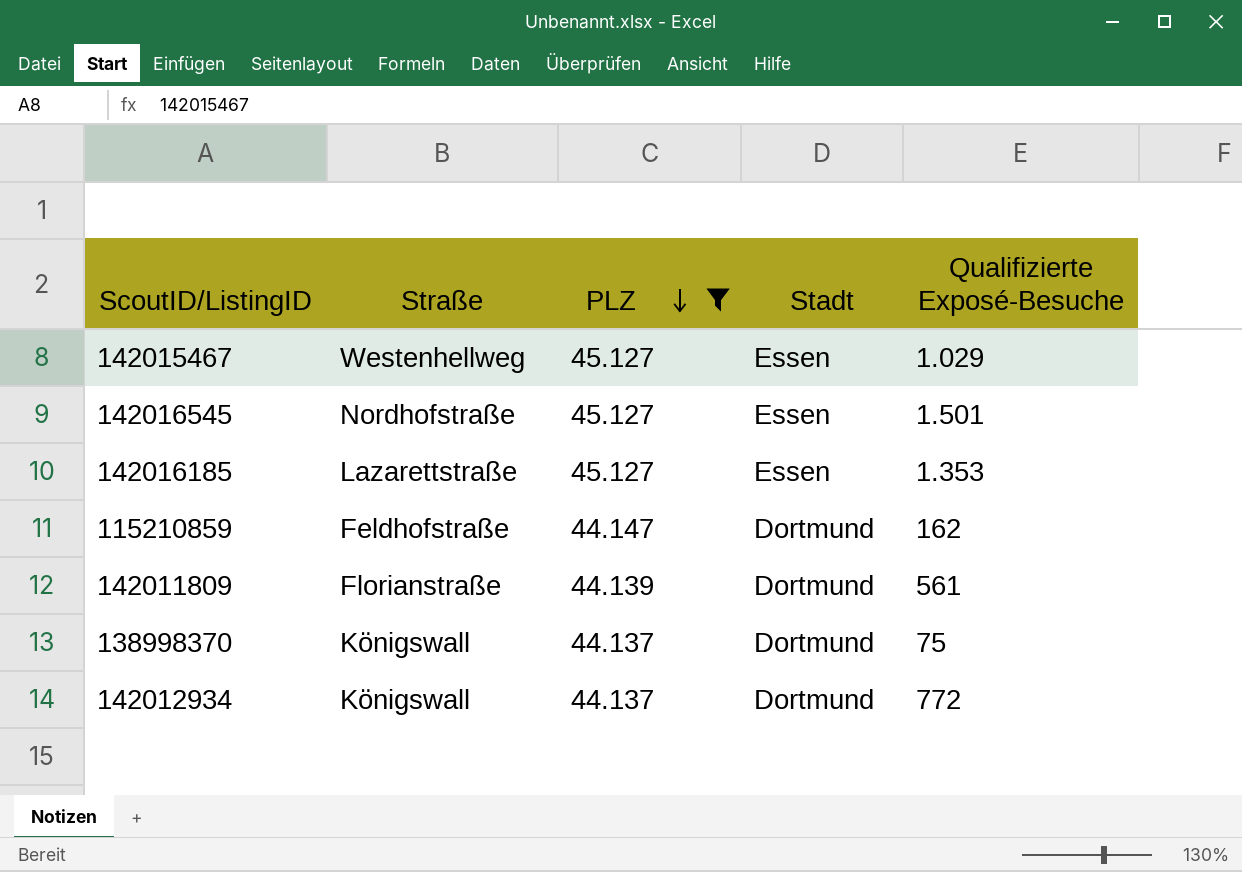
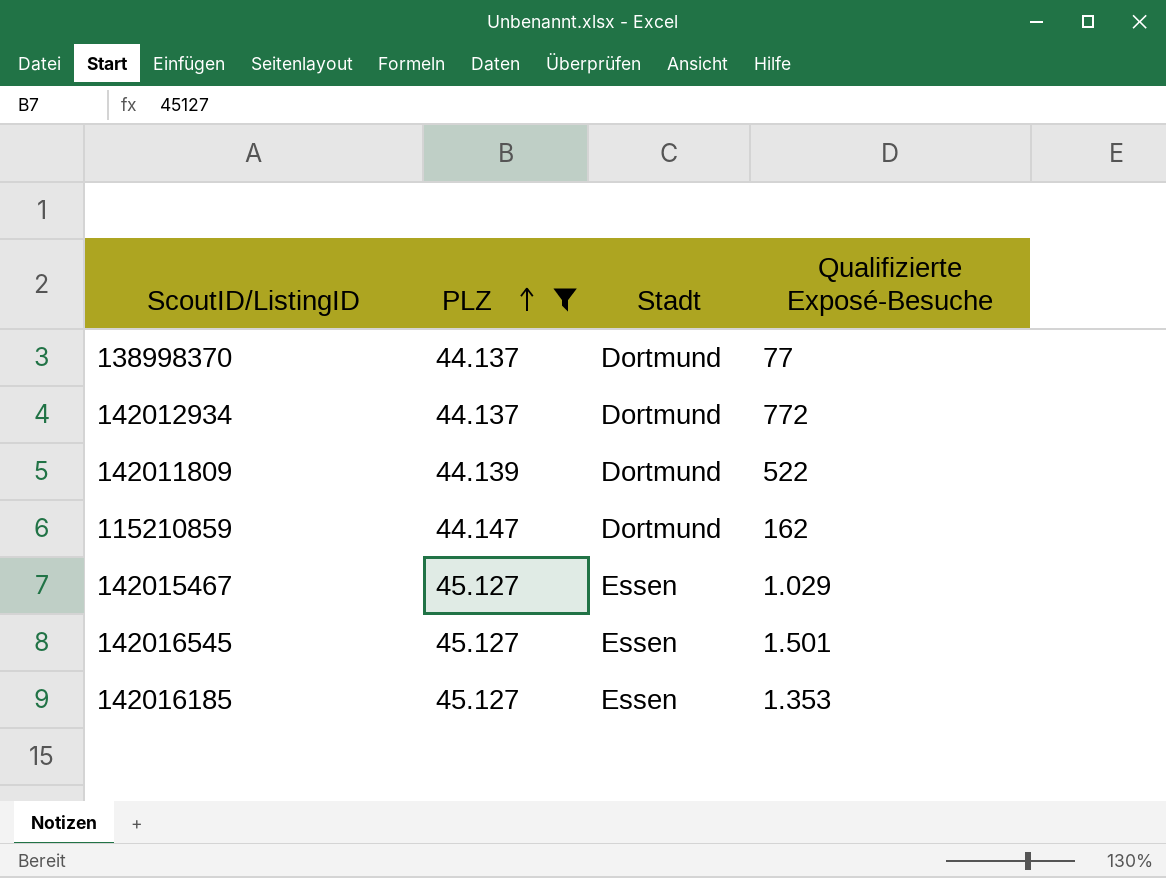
row order: PLZ descending -> PLZ ascending
column Straße | position: 2 -> none
138998370 | Qualifizierte Exposé-Besuche: 75 -> 77
142011809 | Qualifizierte Exposé-Besuche: 561 -> 522

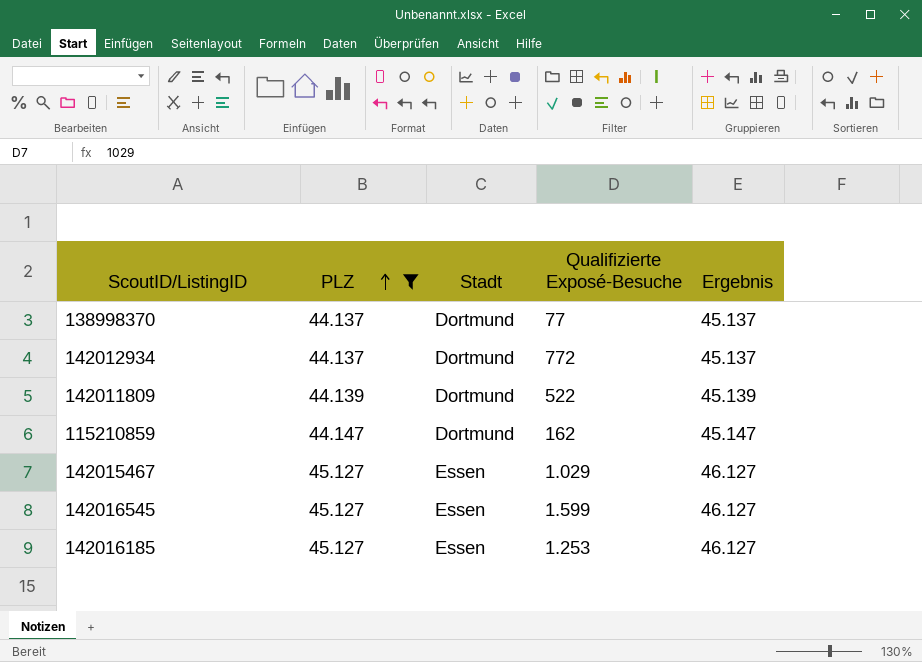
column Ergebnis | formula: none -> [PLZ] + 1000
142016545 | Qualifizierte Exposé-Besuche: 1.501 -> 1.599
142016185 | Qualifizierte Exposé-Besuche: 1.353 -> 1.253

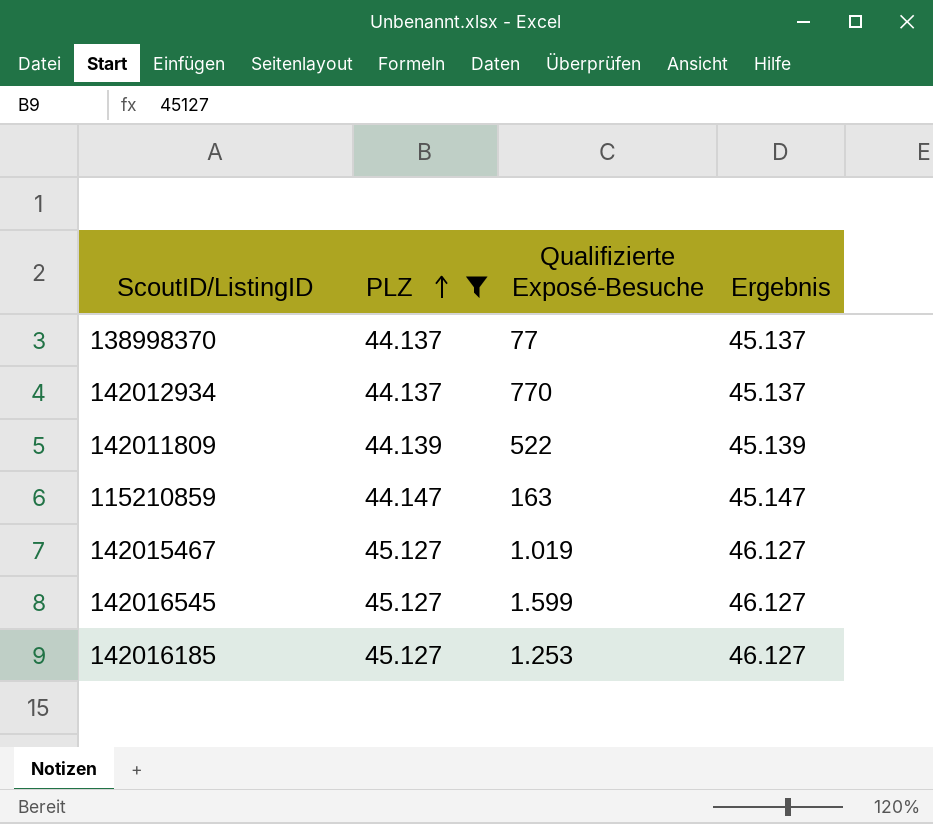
column Stadt | position: 3 -> none
142012934 | Qualifizierte Exposé-Besuche: 772 -> 770
115210859 | Qualifizierte Exposé-Besuche: 162 -> 163
142015467 | Qualifizierte Exposé-Besuche: 1.029 -> 1.019

